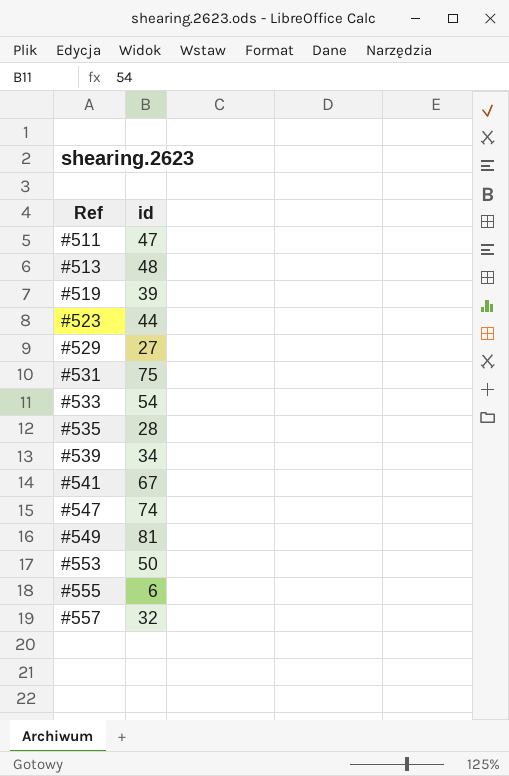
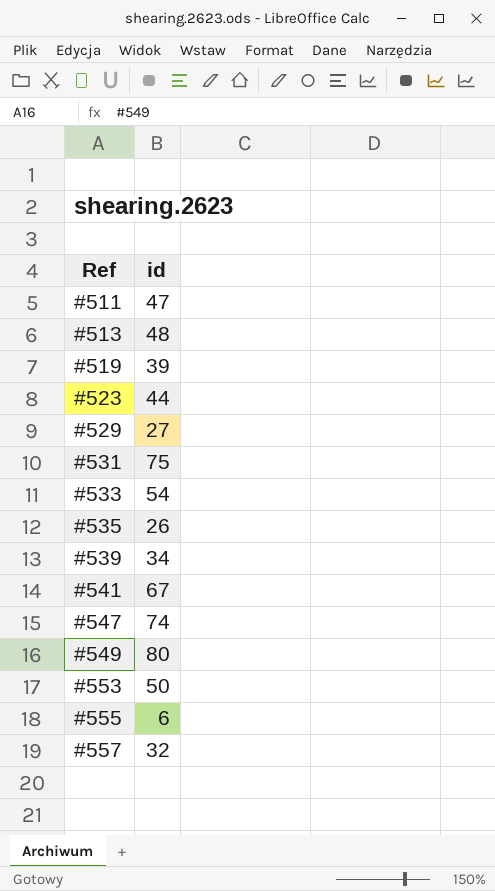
#535 | id: 28 -> 26
#549 | id: 81 -> 80

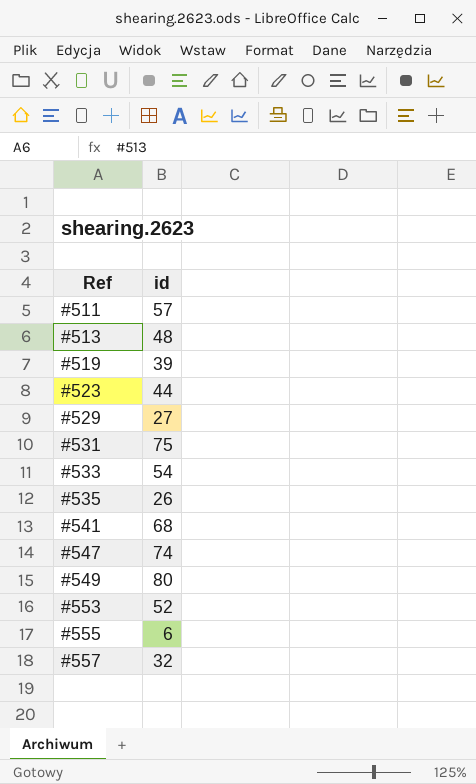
row #539: 34 -> none
#511 | id: 47 -> 57
#541 | id: 67 -> 68
#553 | id: 50 -> 52

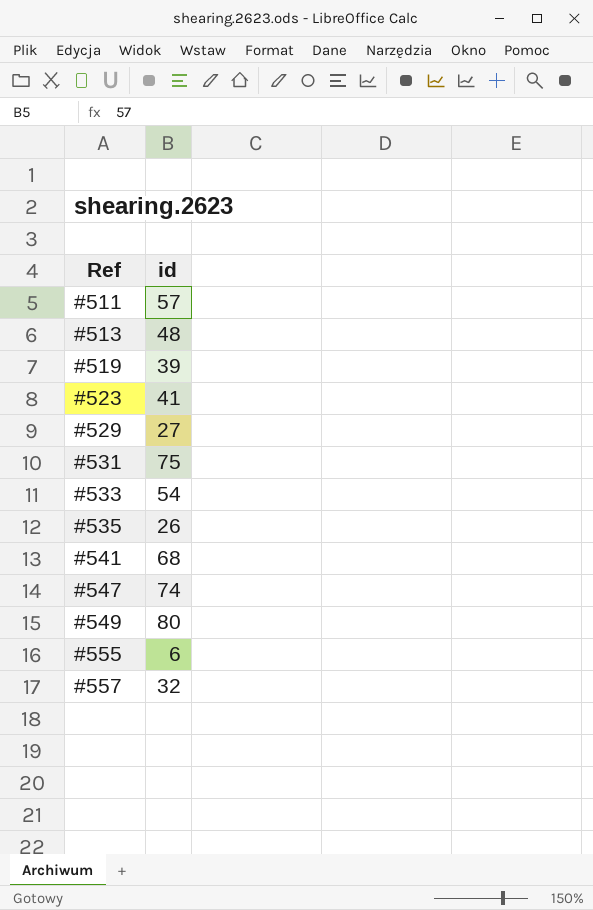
row #553: 52 -> none
#523 | id: 44 -> 41

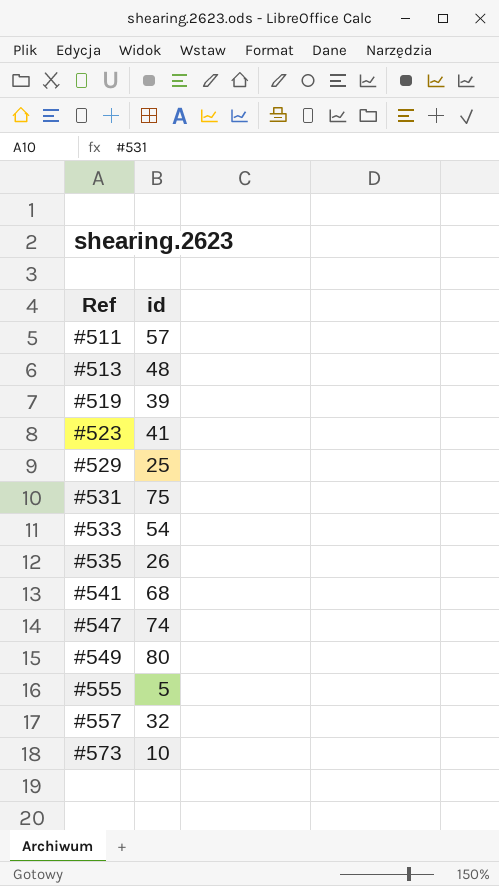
#529 | id: 27 -> 25
#555 | id: 6 -> 5
row #573: none -> 10

